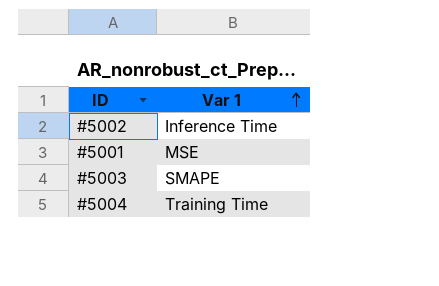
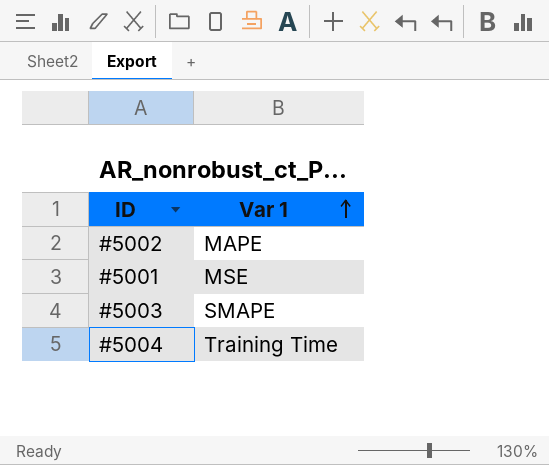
#5002 | Var 1: Inference Time -> MAPE

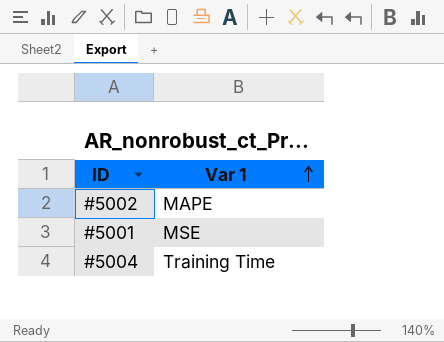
row #5003: SMAPE -> none

